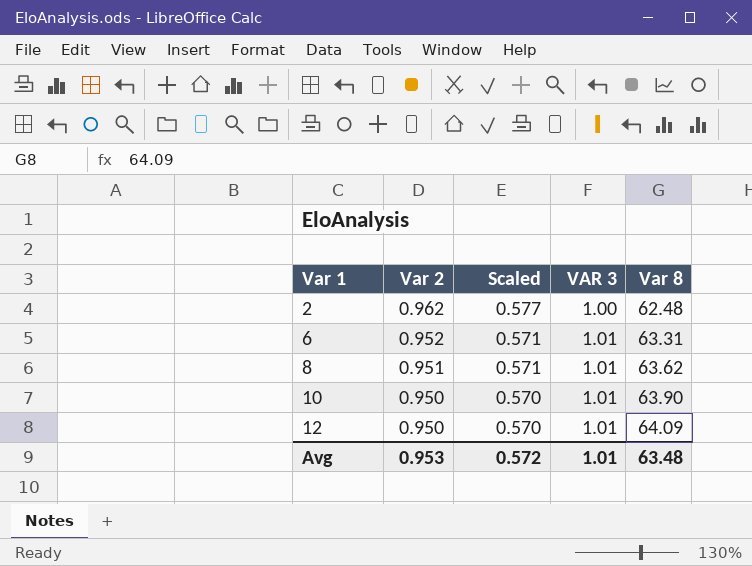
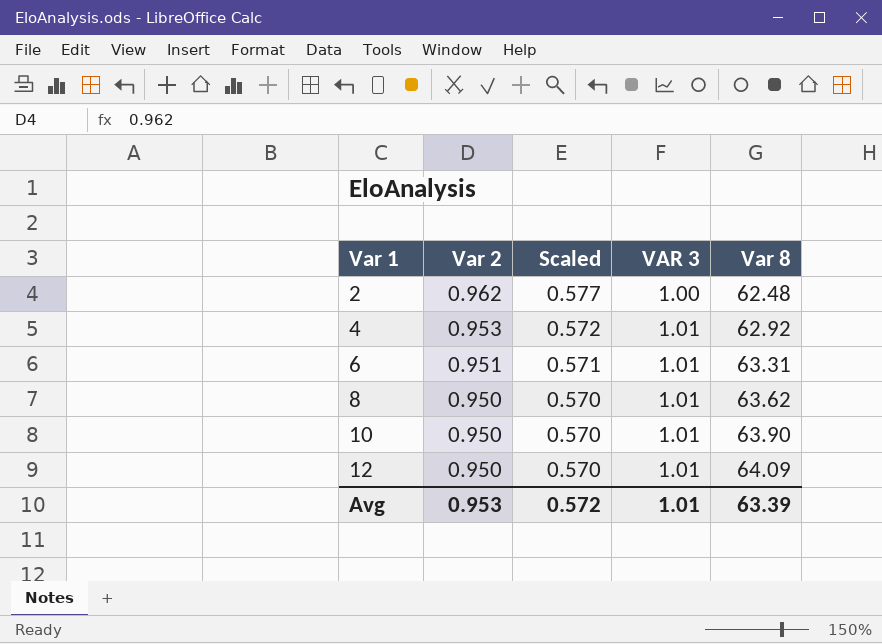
row 4: none -> 0.953 | 0.572 | 1.01 | 62.92
6 | Var 2: 0.952 -> 0.951
8 | Var 2: 0.951 -> 0.950
8 | Scaled: 0.571 -> 0.570
Avg | Var 8: 63.48 -> 63.39

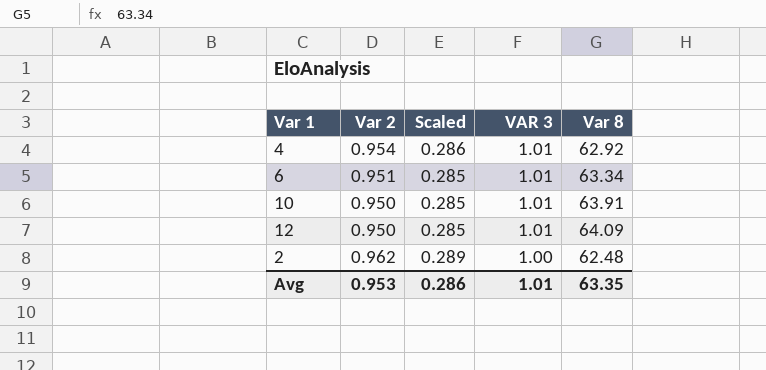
row order: Var 1 ascending -> VAR 3 descending
column Scaled | formula: [Var 2] * 0.6 -> [Var 2] * 0.3
row 8: 0.950 | 0.570 | 1.01 | 63.62 -> none
4 | Var 2: 0.953 -> 0.954
6 | Var 8: 63.31 -> 63.34
10 | Var 8: 63.90 -> 63.91
Avg | Scaled: 0.572 -> 0.286
Avg | Var 8: 63.39 -> 63.35

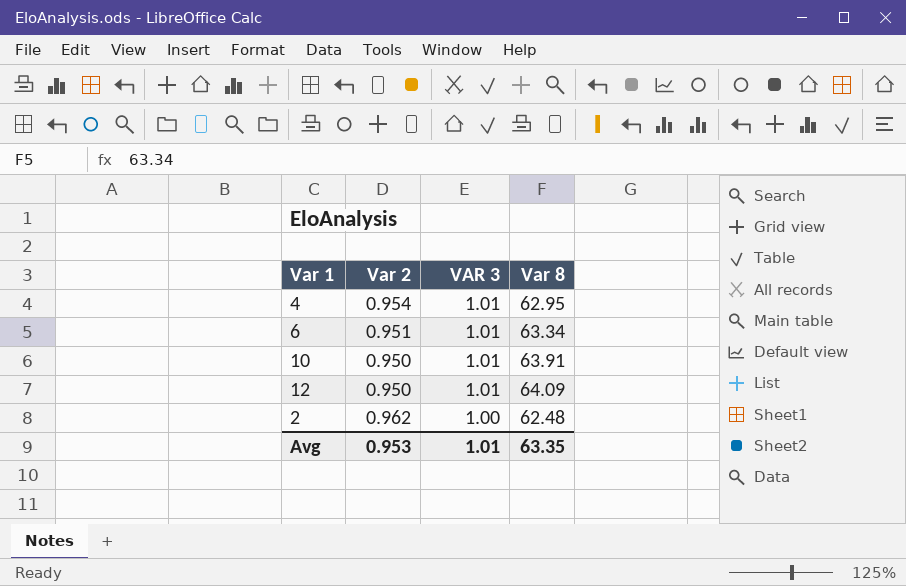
column Scaled | formula: [Var 2] * 0.3 -> none
4 | Var 8: 62.92 -> 62.95

